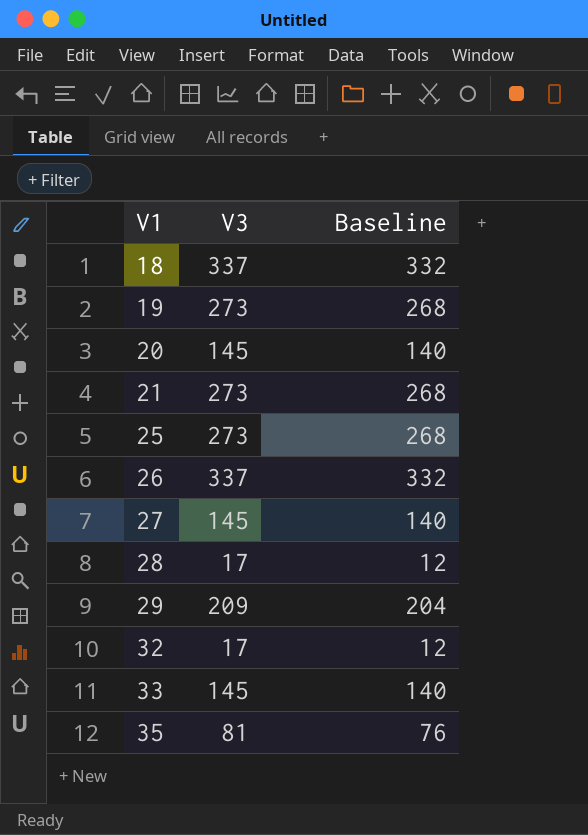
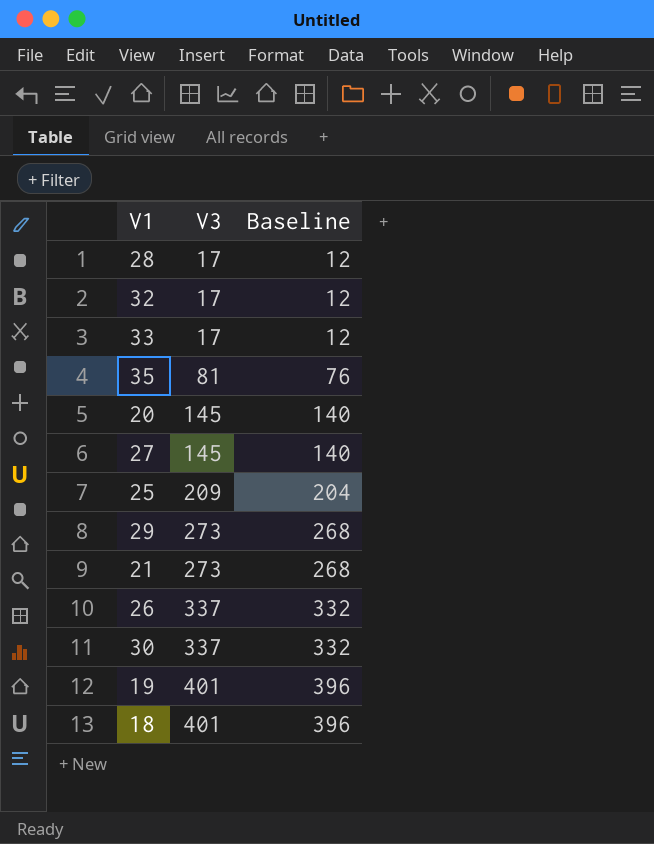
row order: V1 ascending -> V3 ascending
33 | V3: 145 -> 17
33 | Baseline: 140 -> 12
25 | V3: 273 -> 209
25 | Baseline: 268 -> 204
29 | V3: 209 -> 273
29 | Baseline: 204 -> 268
row 30: none -> 337 | 332
19 | V3: 273 -> 401
19 | Baseline: 268 -> 396
18 | V3: 337 -> 401
18 | Baseline: 332 -> 396

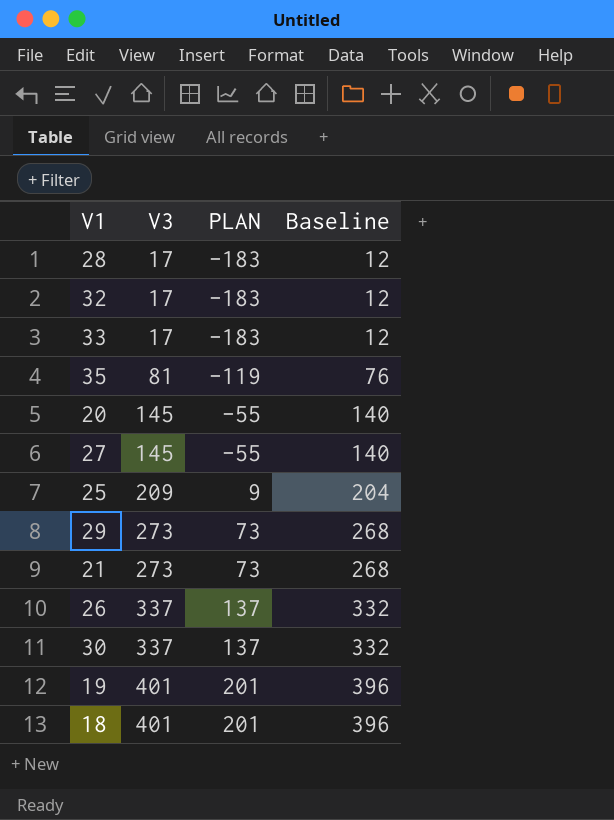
column PLAN | formula: none -> [V3] - 200

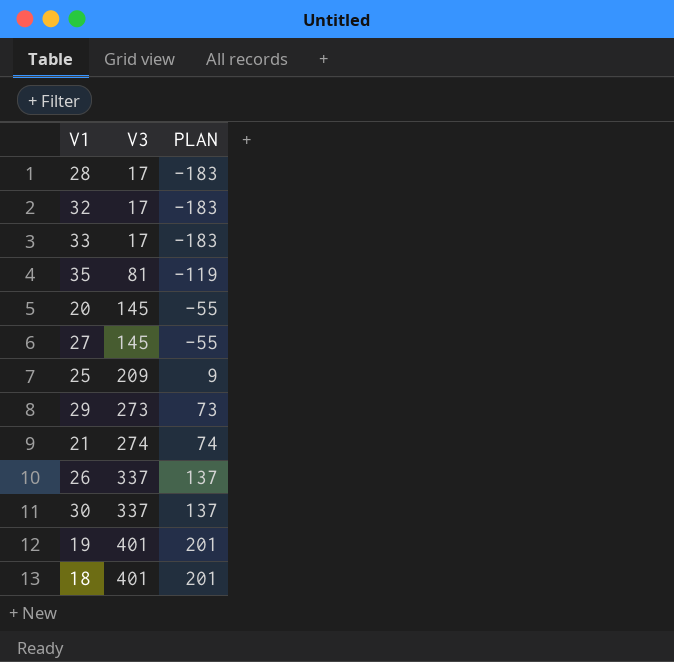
column Baseline | formula: [V3] - 5 -> none
21 | V3: 273 -> 274
21 | PLAN: 73 -> 74

